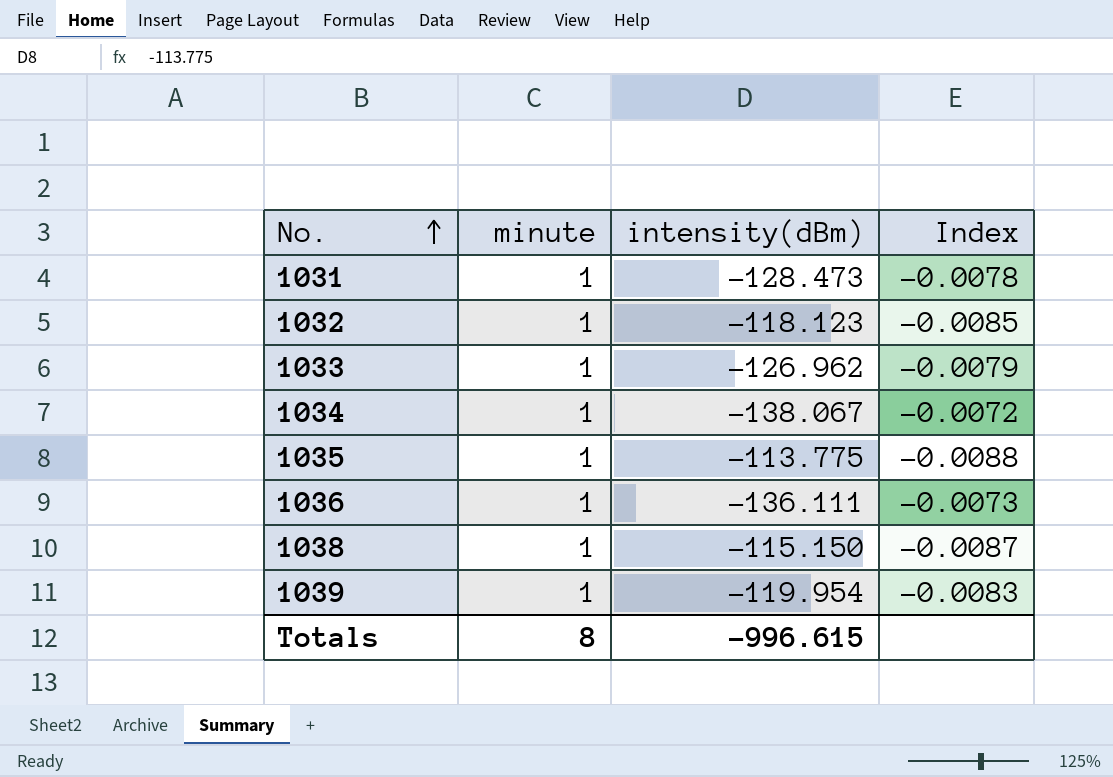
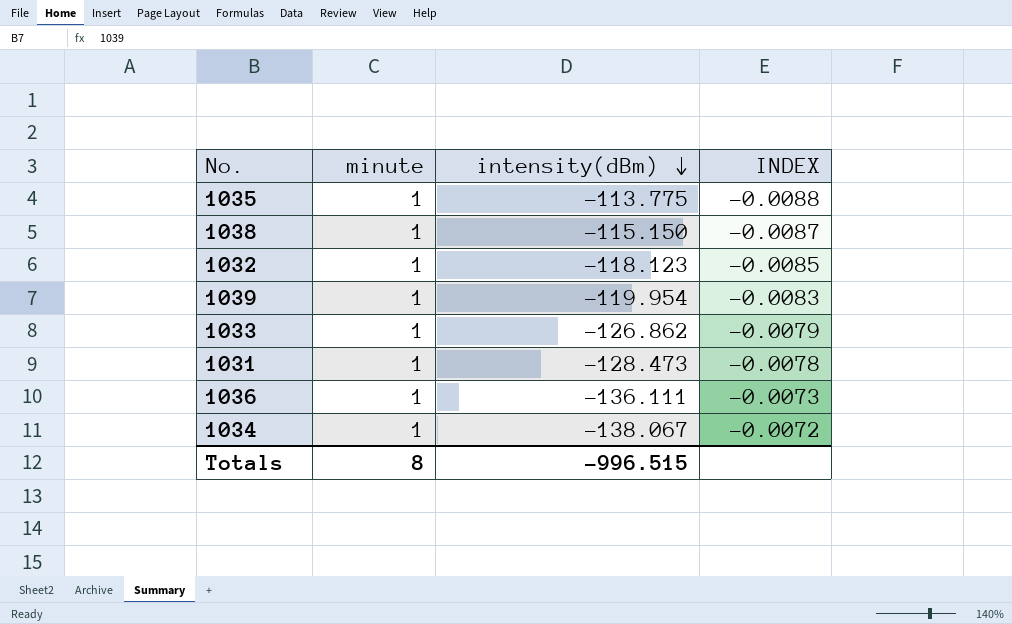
row order: No. ascending -> intensity(dBm) descending
column name: Index -> INDEX
1033 | intensity(dBm): -126.962 -> -126.862
Totals | intensity(dBm): -996.615 -> -996.515

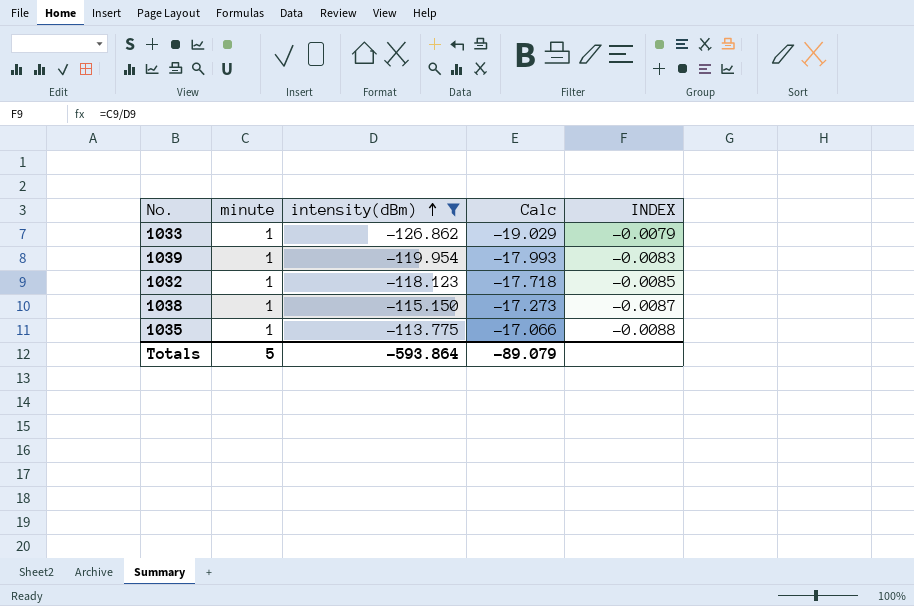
filter: none -> intensity(dBm) >= -126.862
row order: intensity(dBm) descending -> intensity(dBm) ascending
column Calc | formula: none -> [intensity(dBm)] * 0.15
Totals | minute: 8 -> 5
Totals | intensity(dBm): -996.515 -> -593.864

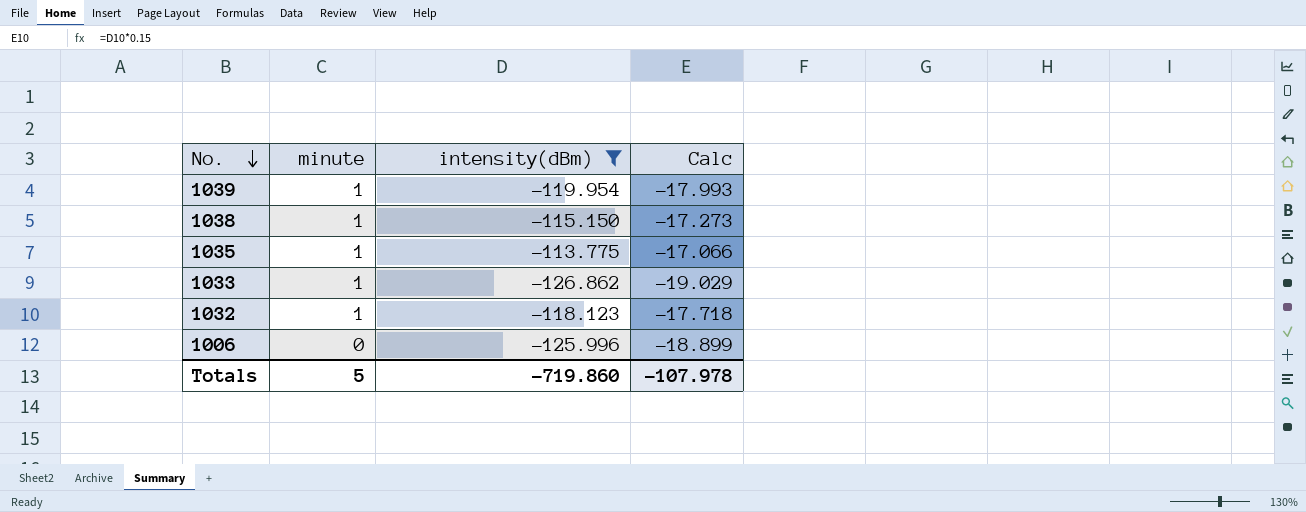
row order: intensity(dBm) ascending -> No. descending
column INDEX | formula: [minute] / [intensity(dBm)] -> none
row 1006: none -> 0 | -125.996 | -18.899
Totals | intensity(dBm): -593.864 -> -719.860
Totals | Calc: -89.079 -> -107.978

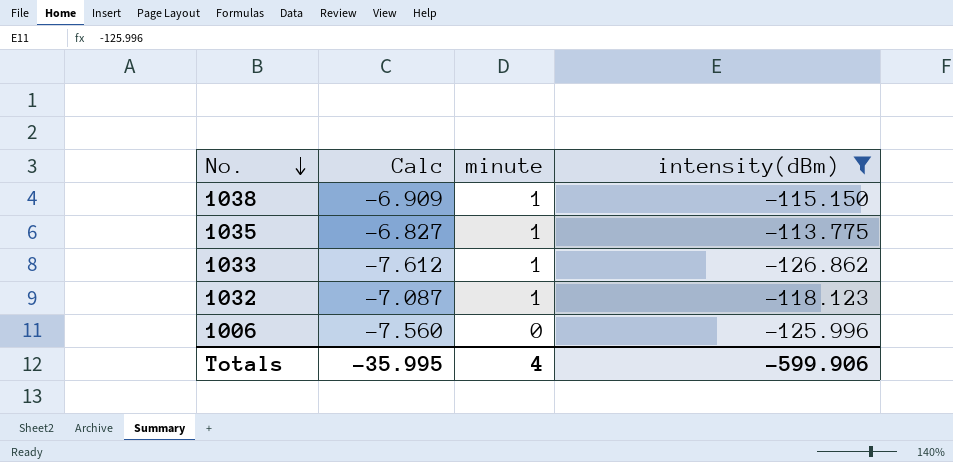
column Calc | formula: [intensity(dBm)] * 0.15 -> [intensity(dBm)] * 0.06
column Calc | position: 4 -> 2
row 1039: 1 | -119.954 | -17.993 -> none
Totals | Calc: -107.978 -> -35.995
Totals | minute: 5 -> 4
Totals | intensity(dBm): -719.860 -> -599.906

